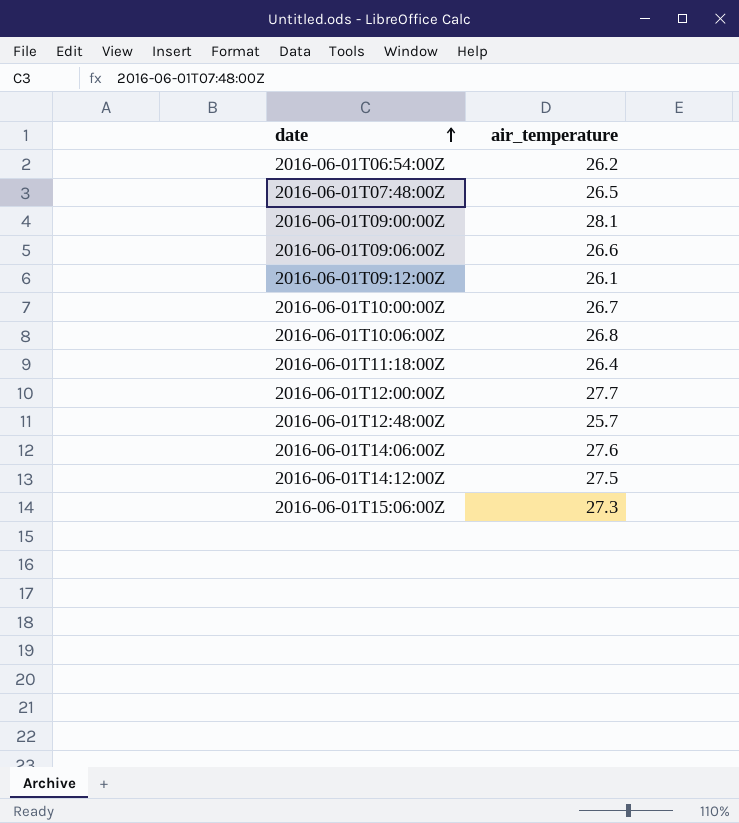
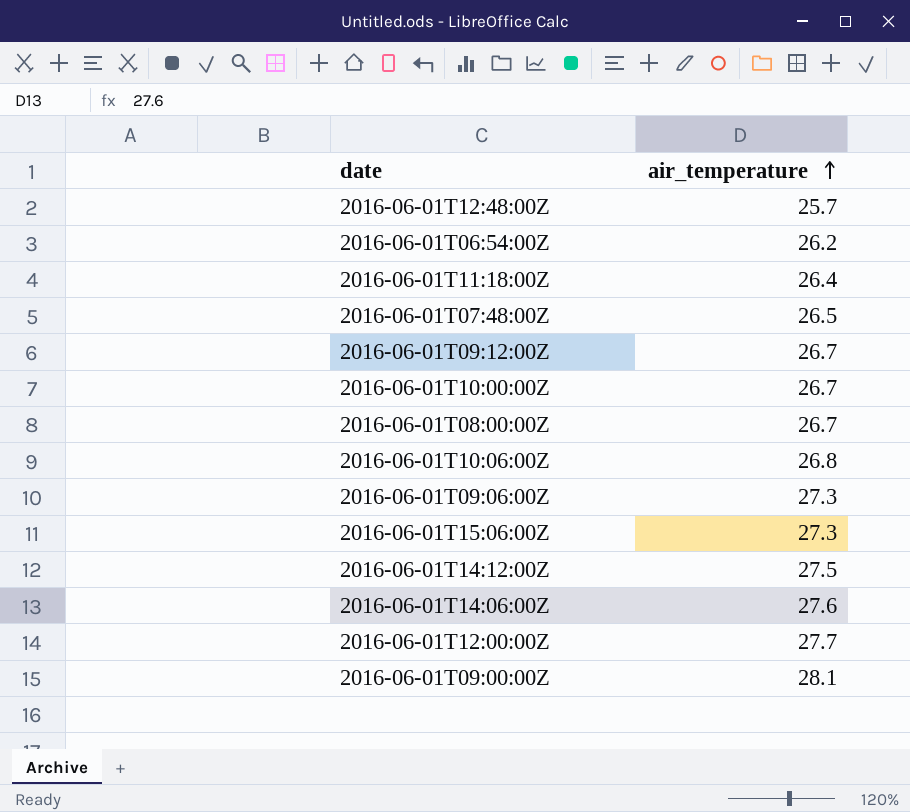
row order: date ascending -> air_temperature ascending
2016-06-01T09:12:00Z | air_temperature: 26.1 -> 26.7
row 2016-06-01T08:00:00Z: none -> 26.7
2016-06-01T09:06:00Z | air_temperature: 26.6 -> 27.3

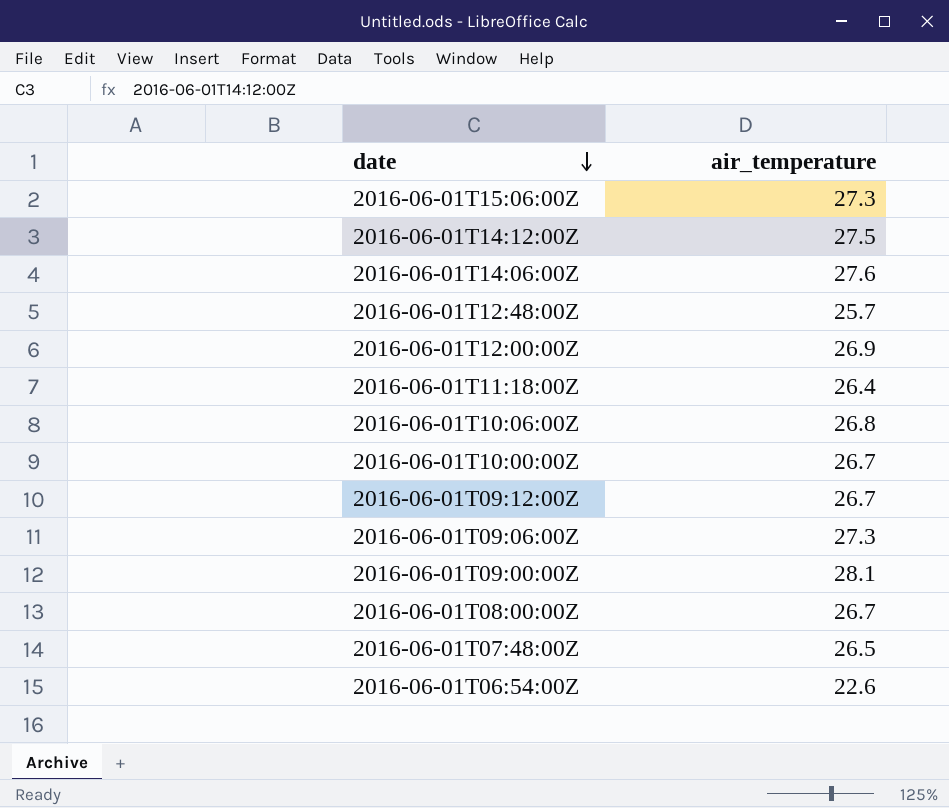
row order: air_temperature ascending -> date descending
2016-06-01T12:00:00Z | air_temperature: 27.7 -> 26.9
2016-06-01T06:54:00Z | air_temperature: 26.2 -> 22.6

